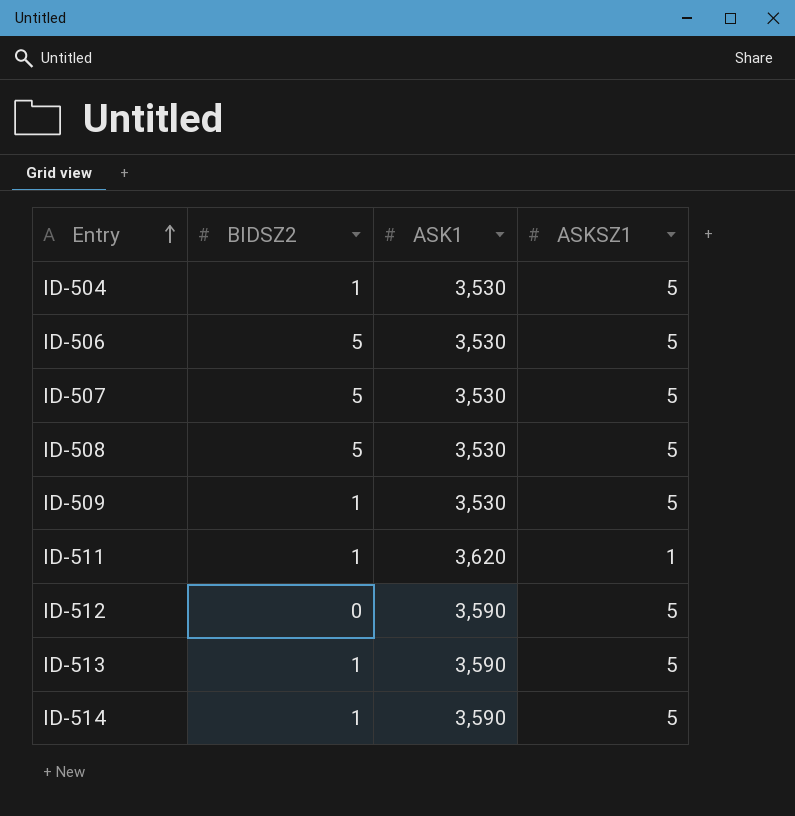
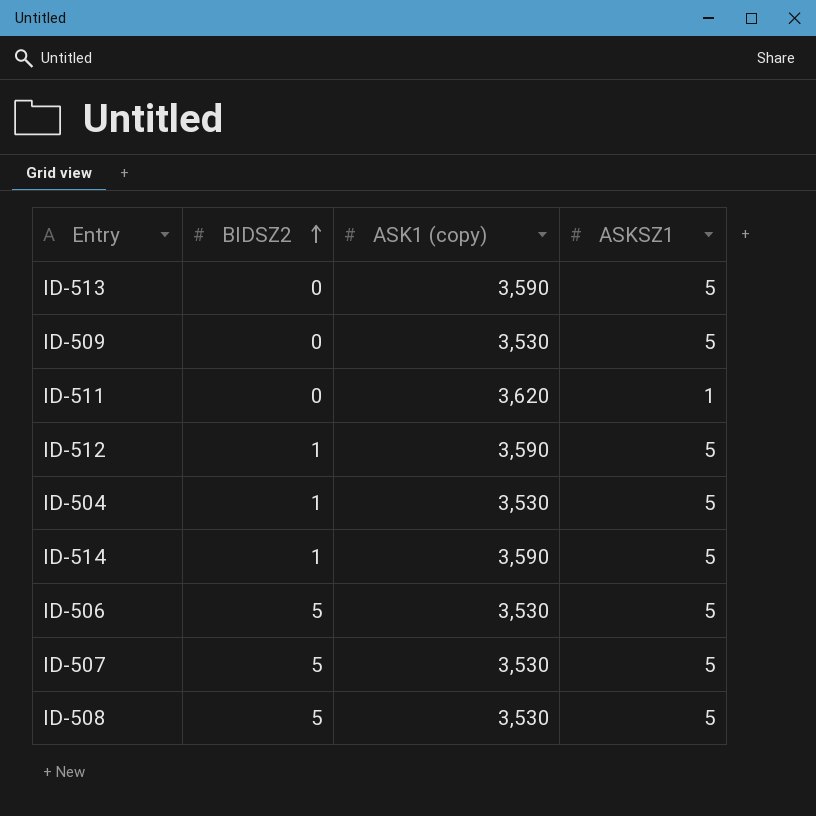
row order: Entry ascending -> BIDSZ2 ascending
column name: ASK1 -> ASK1 (copy)
ID-513 | BIDSZ2: 1 -> 0
ID-509 | BIDSZ2: 1 -> 0
ID-511 | BIDSZ2: 1 -> 0
ID-512 | BIDSZ2: 0 -> 1

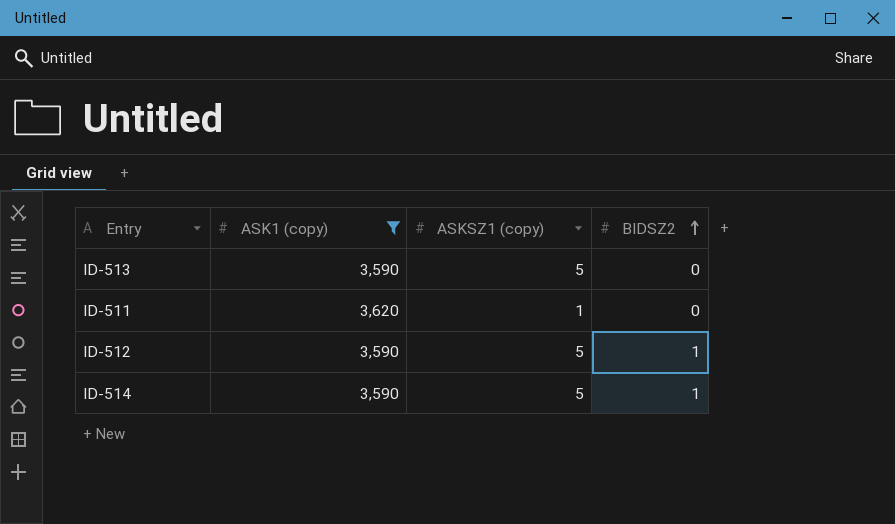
filter: none -> ASK1 (copy) != 3,530
column name: ASKSZ1 -> ASKSZ1 (copy)
column BIDSZ2 | position: 2 -> 4

